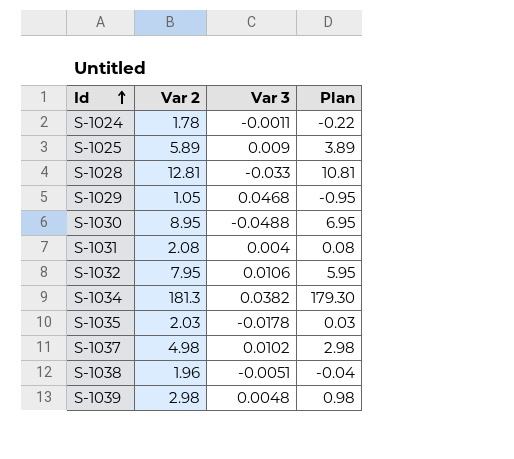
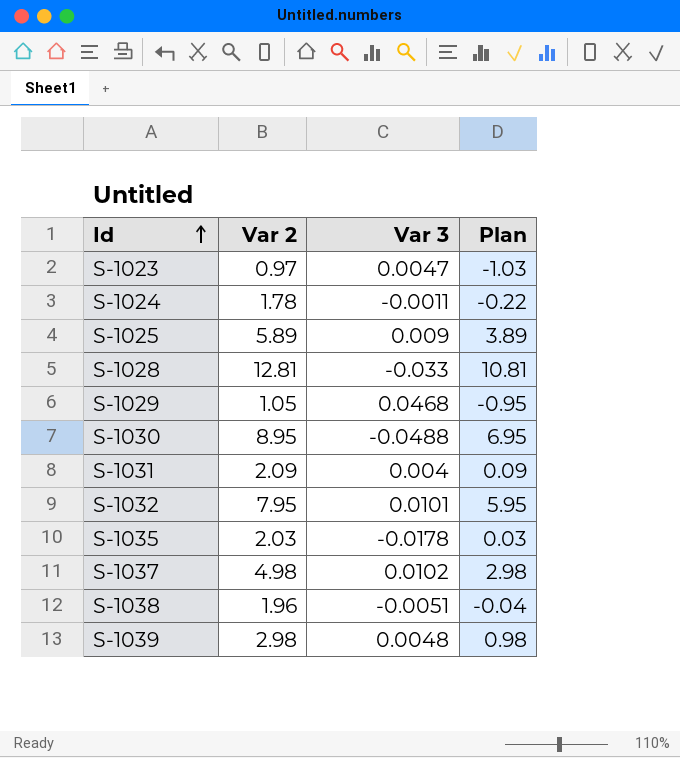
row S-1034: 181.3 | 0.0382 | 179.30 -> none
row S-1023: none -> 0.97 | 0.0047 | -1.03
S-1031 | Var 2: 2.08 -> 2.09
S-1031 | Plan: 0.08 -> 0.09
S-1032 | Var 3: 0.0106 -> 0.0101

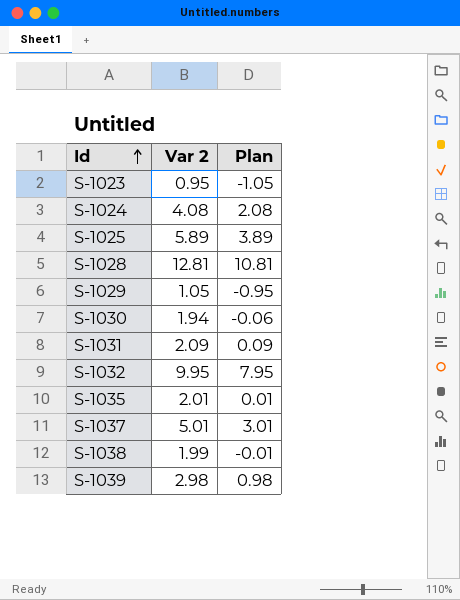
column Var 3 | position: 3 -> none
S-1023 | Var 2: 0.97 -> 0.95
S-1023 | Plan: -1.03 -> -1.05
S-1024 | Var 2: 1.78 -> 4.08
S-1024 | Plan: -0.22 -> 2.08
S-1030 | Var 2: 8.95 -> 1.94
S-1030 | Plan: 6.95 -> -0.06
S-1032 | Var 2: 7.95 -> 9.95
S-1032 | Plan: 5.95 -> 7.95
S-1035 | Var 2: 2.03 -> 2.01
S-1035 | Plan: 0.03 -> 0.01
S-1037 | Var 2: 4.98 -> 5.01
S-1037 | Plan: 2.98 -> 3.01
S-1038 | Var 2: 1.96 -> 1.99
S-1038 | Plan: -0.04 -> -0.01

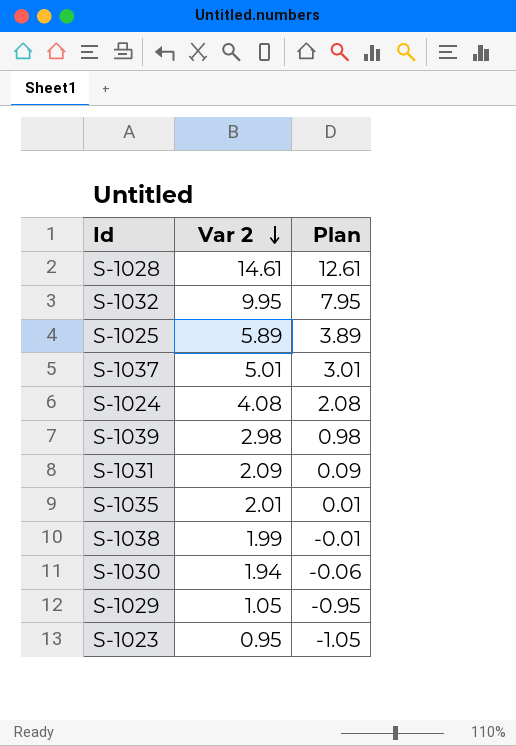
row order: Id ascending -> Var 2 descending
S-1028 | Var 2: 12.81 -> 14.61
S-1028 | Plan: 10.81 -> 12.61

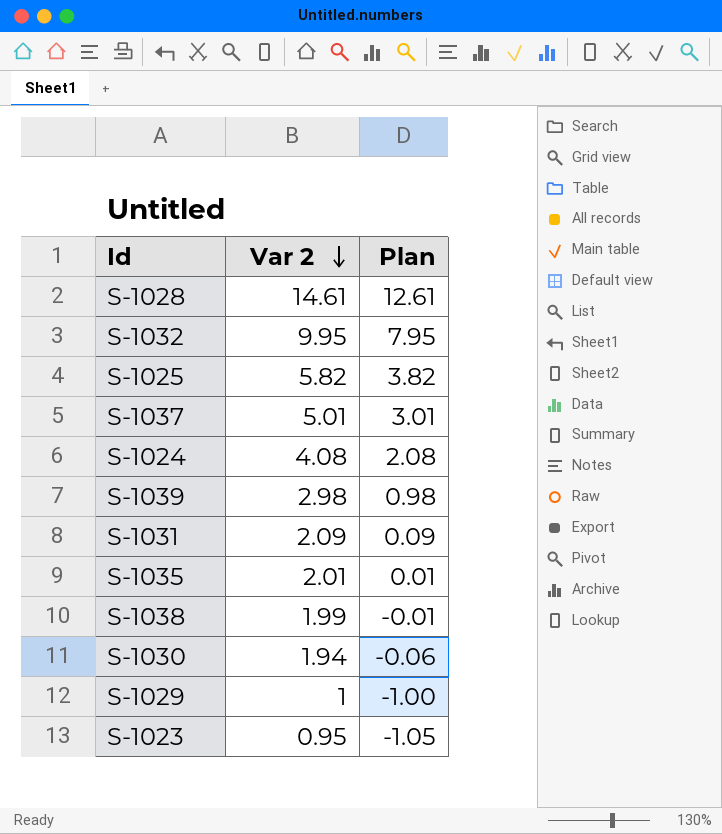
S-1025 | Var 2: 5.89 -> 5.82
S-1025 | Plan: 3.89 -> 3.82
S-1029 | Var 2: 1.05 -> 1
S-1029 | Plan: -0.95 -> -1.00

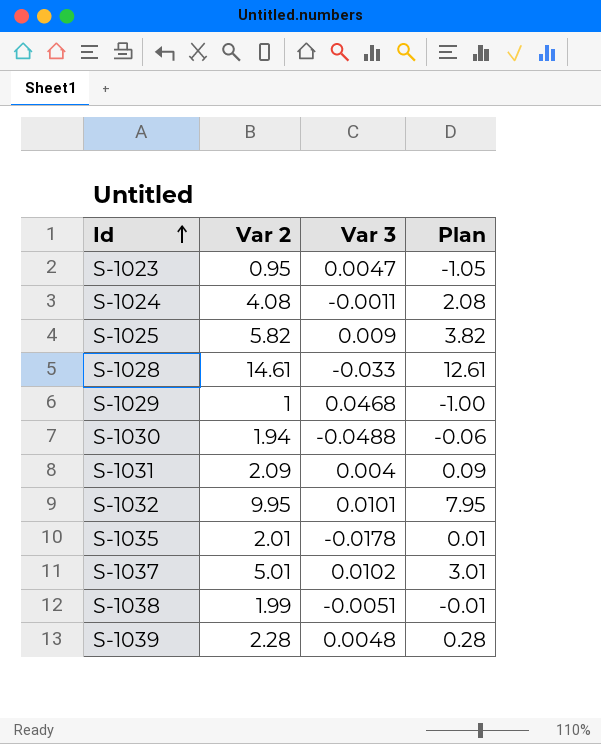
row order: Var 2 descending -> Id ascending
column Var 3 | position: none -> 3
S-1039 | Var 2: 2.98 -> 2.28
S-1039 | Plan: 0.98 -> 0.28

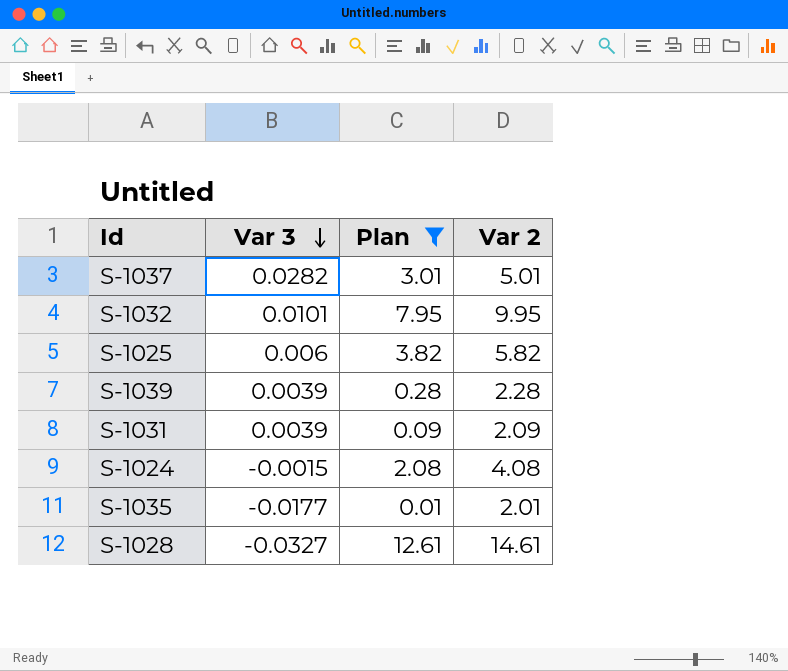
filter: none -> Plan >= 0.01
row order: Id ascending -> Var 3 descending
column Var 2 | position: 2 -> 4
S-1037 | Var 3: 0.0102 -> 0.0282
S-1025 | Var 3: 0.009 -> 0.006
S-1039 | Var 3: 0.0048 -> 0.0039
S-1031 | Var 3: 0.004 -> 0.0039
S-1024 | Var 3: -0.0011 -> -0.0015
S-1035 | Var 3: -0.0178 -> -0.0177
S-1028 | Var 3: -0.033 -> -0.0327

